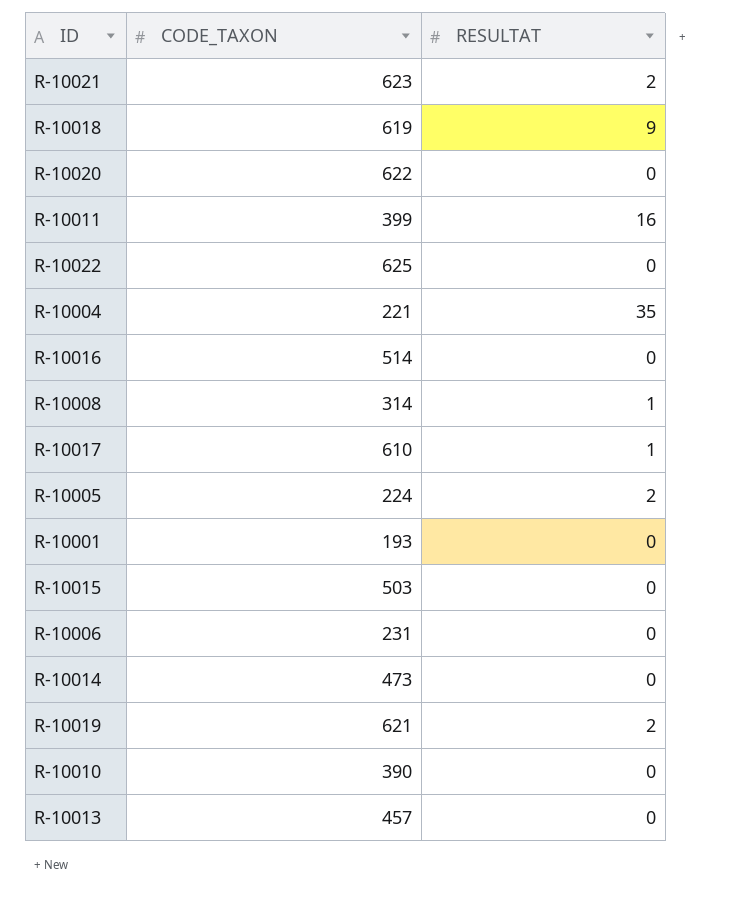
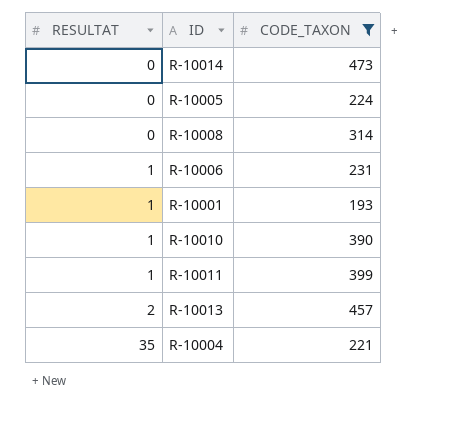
filter: none -> CODE_TAXON <= 473
row order: none -> RESULTAT ascending
column RESULTAT | position: 3 -> 1
R-10005 | RESULTAT: 2 -> 0
R-10008 | RESULTAT: 1 -> 0
R-10006 | RESULTAT: 0 -> 1
R-10001 | RESULTAT: 0 -> 1
R-10010 | RESULTAT: 0 -> 1
R-10011 | RESULTAT: 16 -> 1
R-10013 | RESULTAT: 0 -> 2

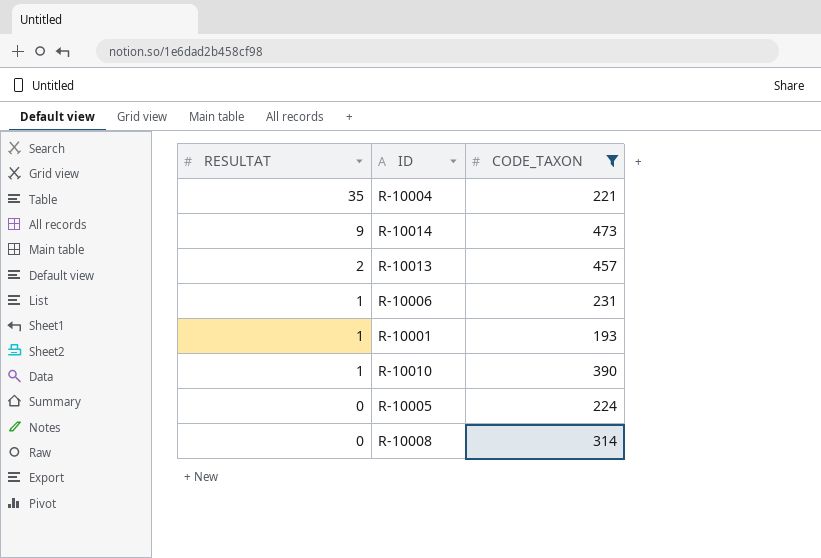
row order: RESULTAT ascending -> RESULTAT descending
row R-10011: 1 | 399 -> none
R-10014 | RESULTAT: 0 -> 9

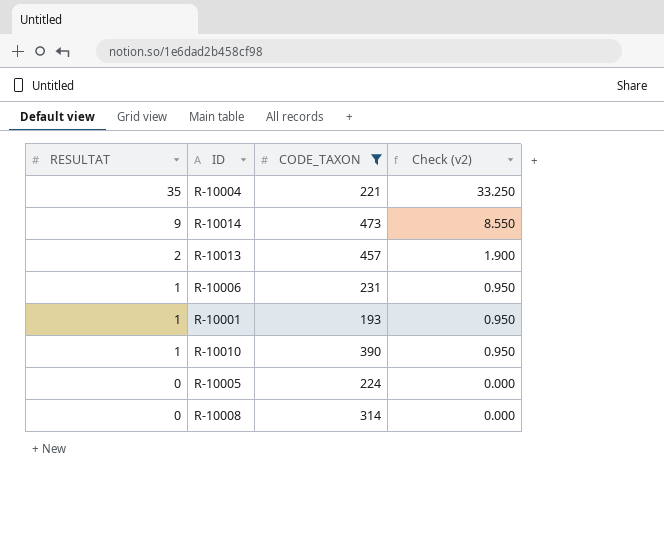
column Check (v2) | formula: none -> [RESULTAT] * 0.95

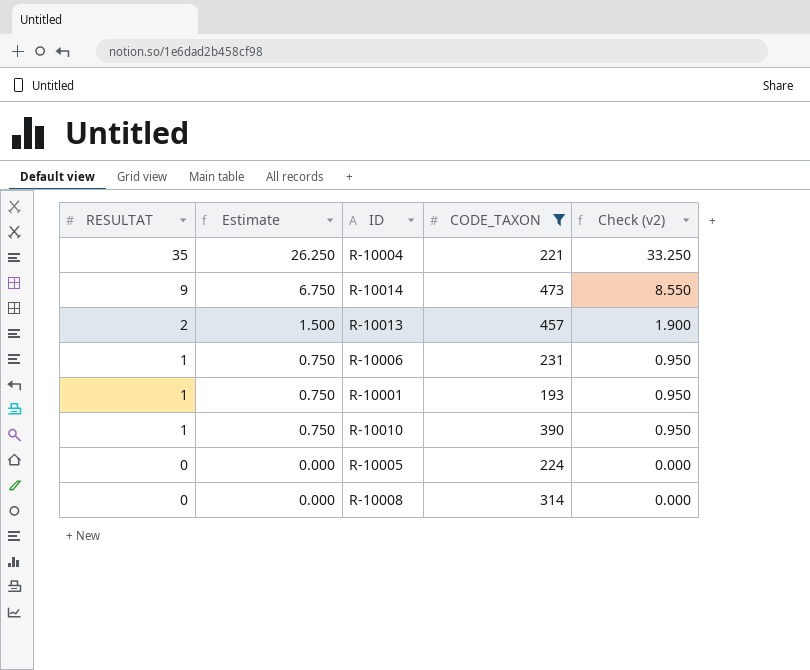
column Estimate | formula: none -> [RESULTAT] * 0.75

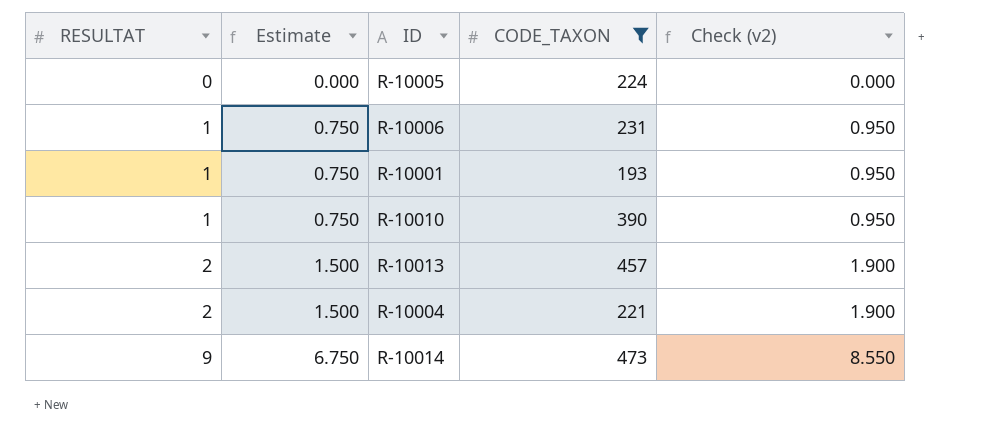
row order: RESULTAT descending -> RESULTAT ascending
row R-10008: 0 | 0.000 | 314 | 0.000 -> none
R-10004 | RESULTAT: 35 -> 2
R-10004 | Estimate: 26.250 -> 1.500
R-10004 | Check (v2): 33.250 -> 1.900

